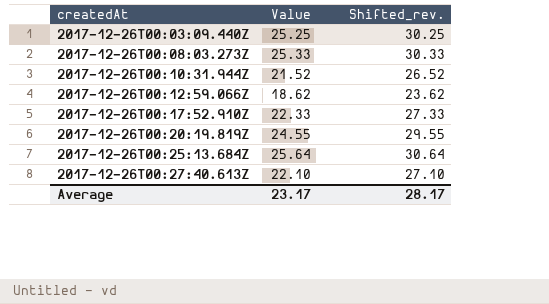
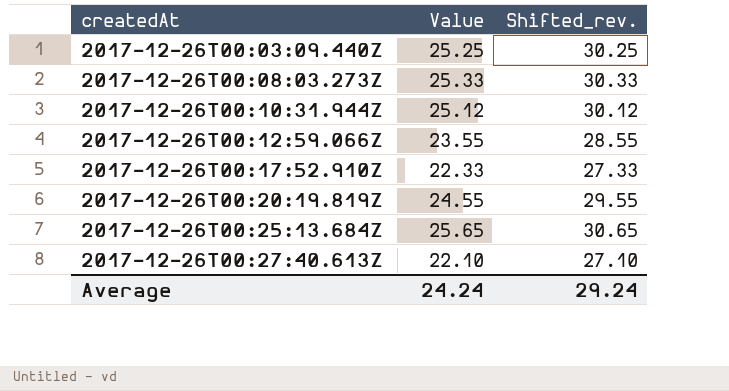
2017-12-26T00:10:31.944Z | Value: 21.52 -> 25.12
2017-12-26T00:10:31.944Z | Shifted_rev.: 26.52 -> 30.12
2017-12-26T00:12:59.066Z | Value: 18.62 -> 23.55
2017-12-26T00:12:59.066Z | Shifted_rev.: 23.62 -> 28.55
2017-12-26T00:25:13.684Z | Value: 25.64 -> 25.65
2017-12-26T00:25:13.684Z | Shifted_rev.: 30.64 -> 30.65
Average | Value: 23.17 -> 24.24
Average | Shifted_rev.: 28.17 -> 29.24

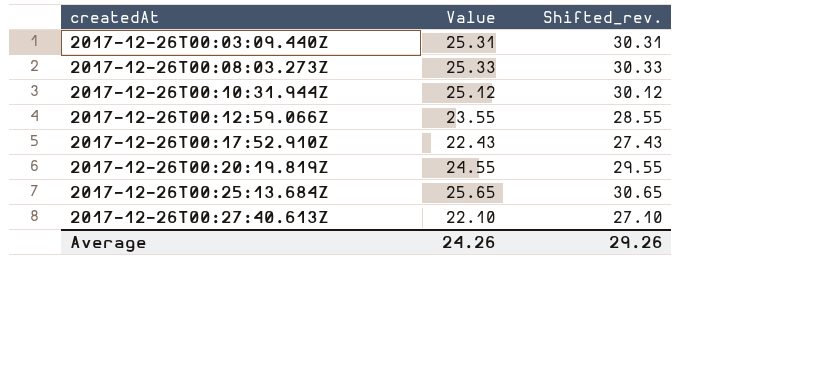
2017-12-26T00:03:09.440Z | Value: 25.25 -> 25.31
2017-12-26T00:03:09.440Z | Shifted_rev.: 30.25 -> 30.31
2017-12-26T00:17:52.910Z | Value: 22.33 -> 22.43
2017-12-26T00:17:52.910Z | Shifted_rev.: 27.33 -> 27.43
Average | Value: 24.24 -> 24.26
Average | Shifted_rev.: 29.24 -> 29.26

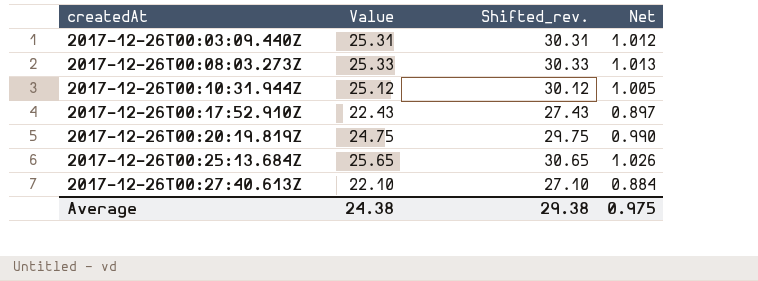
column Net | formula: none -> [Value] * 0.04
row 2017-12-26T00:12:59.066Z: 23.55 | 28.55 -> none
2017-12-26T00:20:19.819Z | Value: 24.55 -> 24.75
2017-12-26T00:20:19.819Z | Shifted_rev.: 29.55 -> 29.75
Average | Value: 24.26 -> 24.38
Average | Shifted_rev.: 29.26 -> 29.38

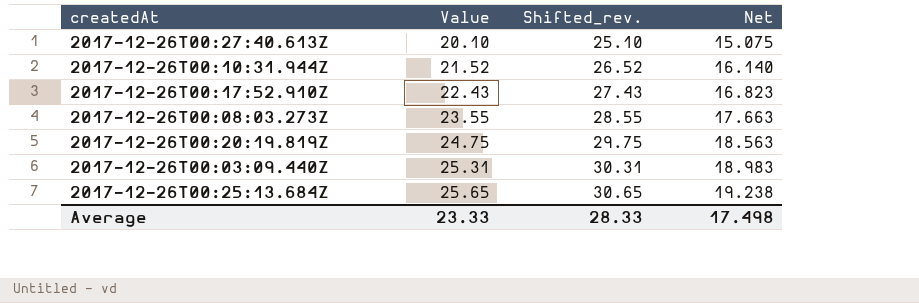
row order: createdAt ascending -> Value ascending
column Net | formula: [Value] * 0.04 -> [Value] * 0.75
2017-12-26T00:27:40.613Z | Value: 22.10 -> 20.10
2017-12-26T00:27:40.613Z | Shifted_rev.: 27.10 -> 25.10
2017-12-26T00:10:31.944Z | Value: 25.12 -> 21.52
2017-12-26T00:10:31.944Z | Shifted_rev.: 30.12 -> 26.52
2017-12-26T00:08:03.273Z | Value: 25.33 -> 23.55
2017-12-26T00:08:03.273Z | Shifted_rev.: 30.33 -> 28.55
Average | Value: 24.38 -> 23.33
Average | Shifted_rev.: 29.38 -> 28.33
Average | Net: 0.975 -> 17.498

